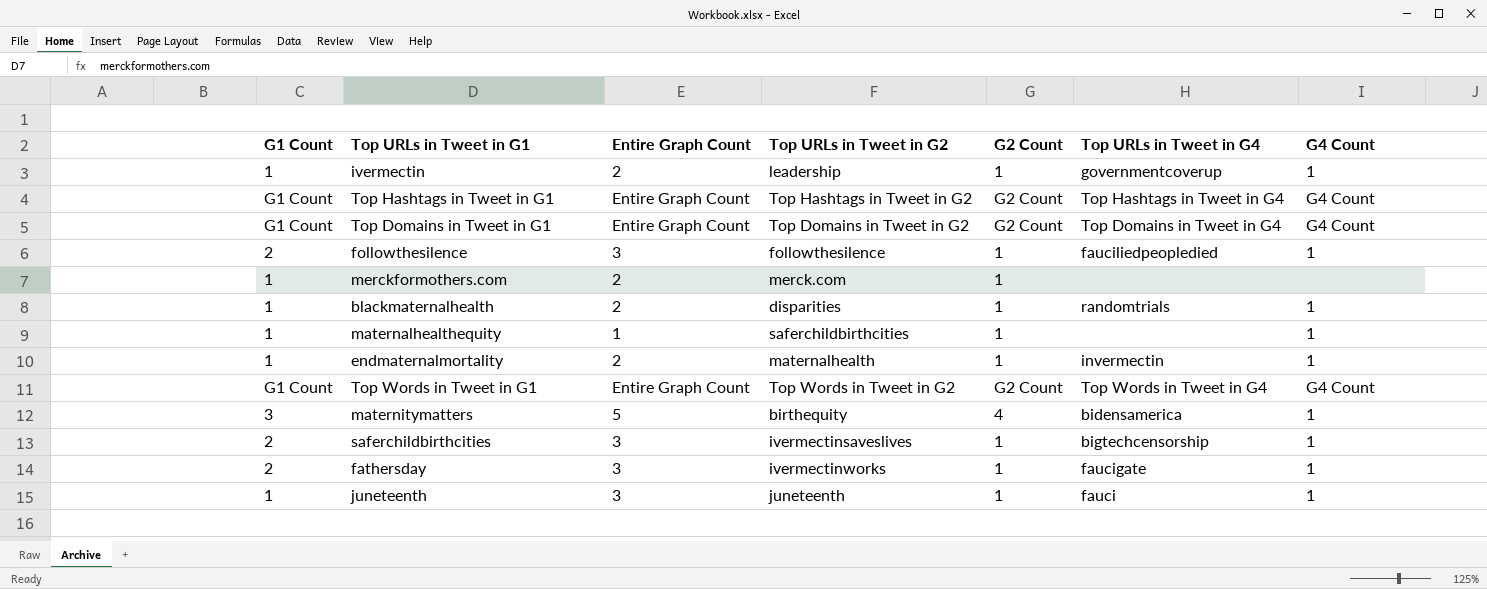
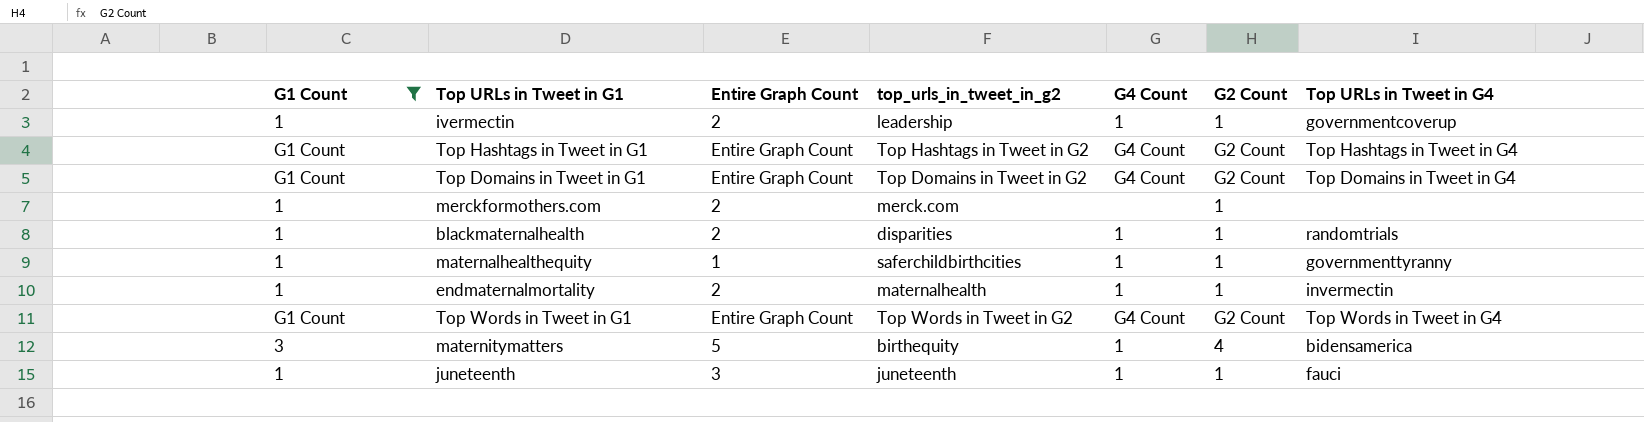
filter: none -> G1 Count != 2
column name: Top URLs in Tweet in G2 -> top_urls_in_tweet_in_g2
column G4 Count | position: 7 -> 5
maternalhealthequity | Top URLs in Tweet in G4: none -> governmenttyranny

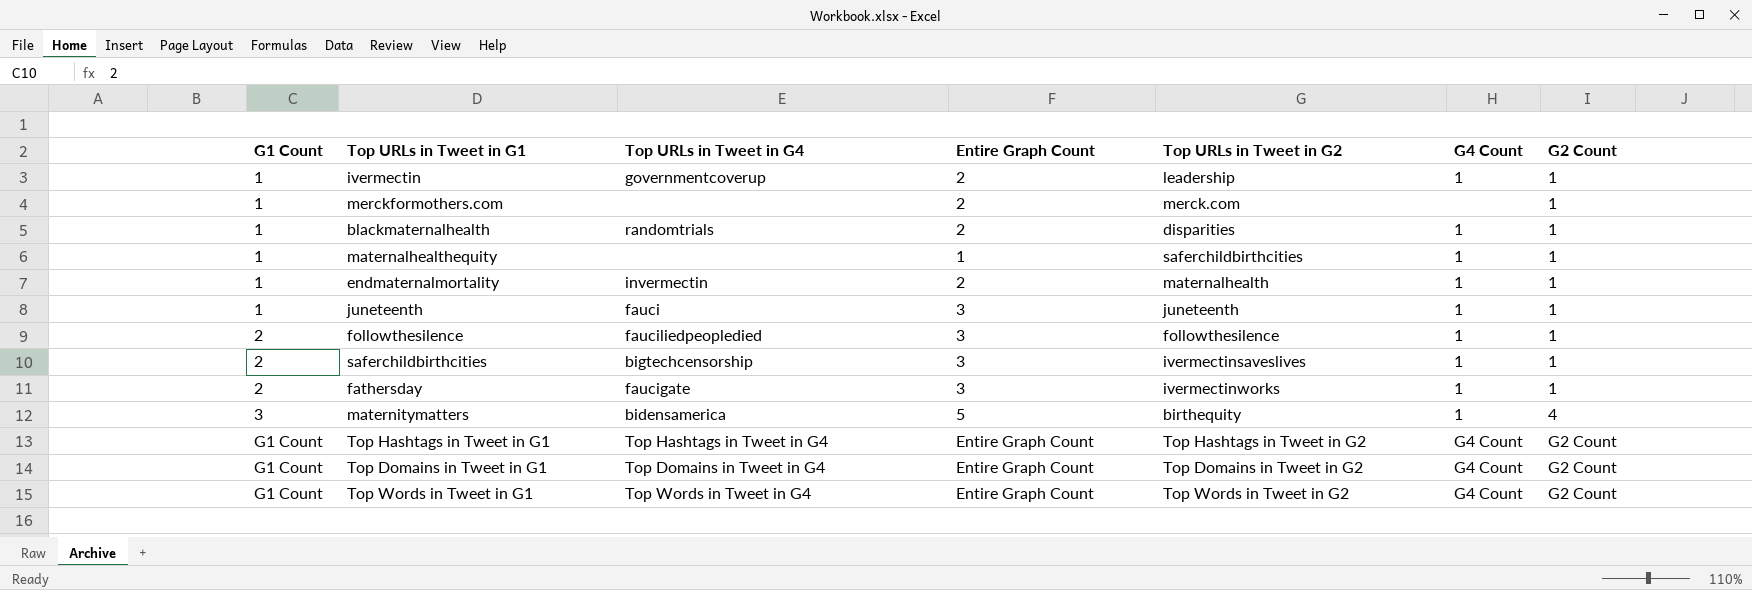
filter: G1 Count != 2 -> none
row order: none -> G1 Count ascending
column Top URLs in Tweet in G4 | position: 7 -> 3
column name: top_urls_in_tweet_in_g2 -> Top URLs in Tweet in G2
maternalhealthequity | Top URLs in Tweet in G4: governmenttyranny -> none

